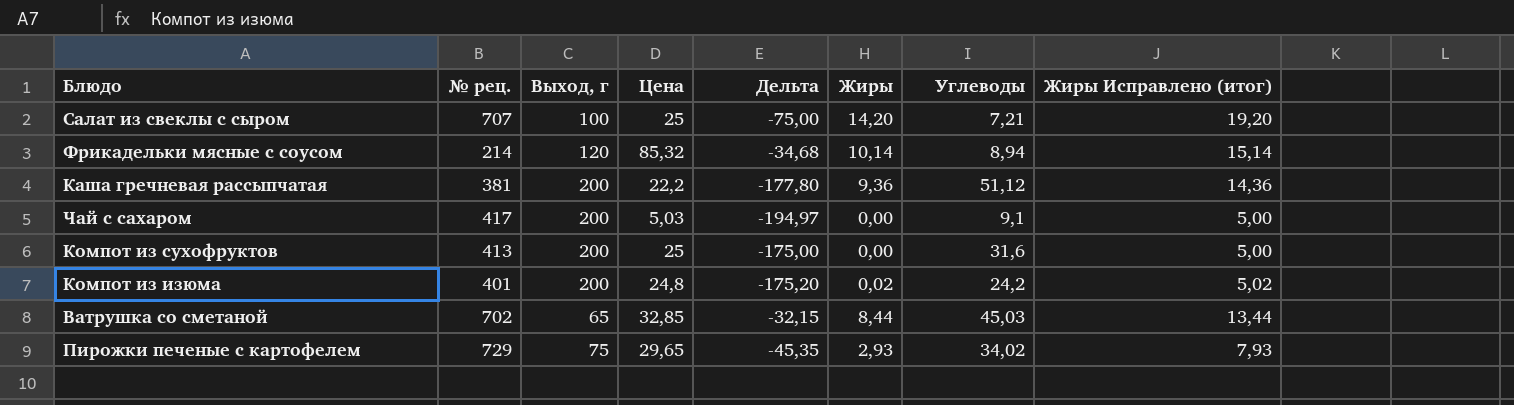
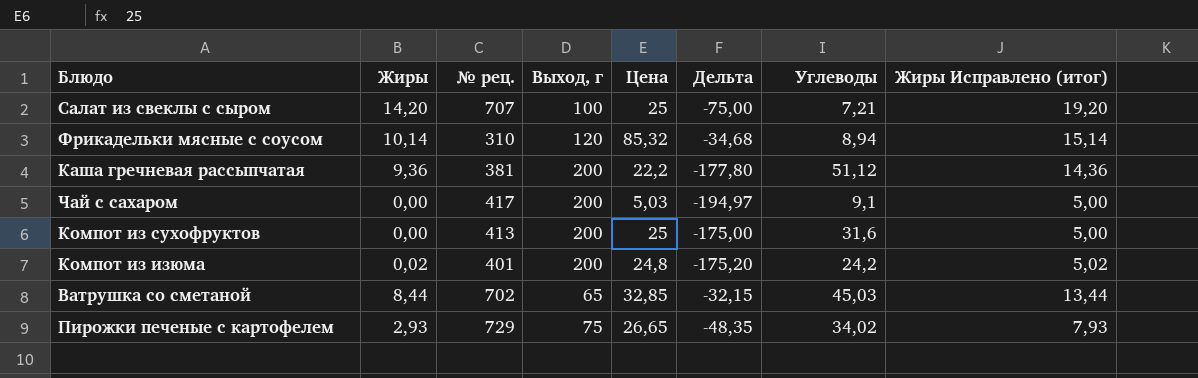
column Жиры | position: 6 -> 2
Фрикадельки мясные с соусом | № рец.: 214 -> 310
Пирожки печеные с картофелем | Цена: 29,65 -> 26,65
Пирожки печеные с картофелем | Дельта: -45,35 -> -48,35

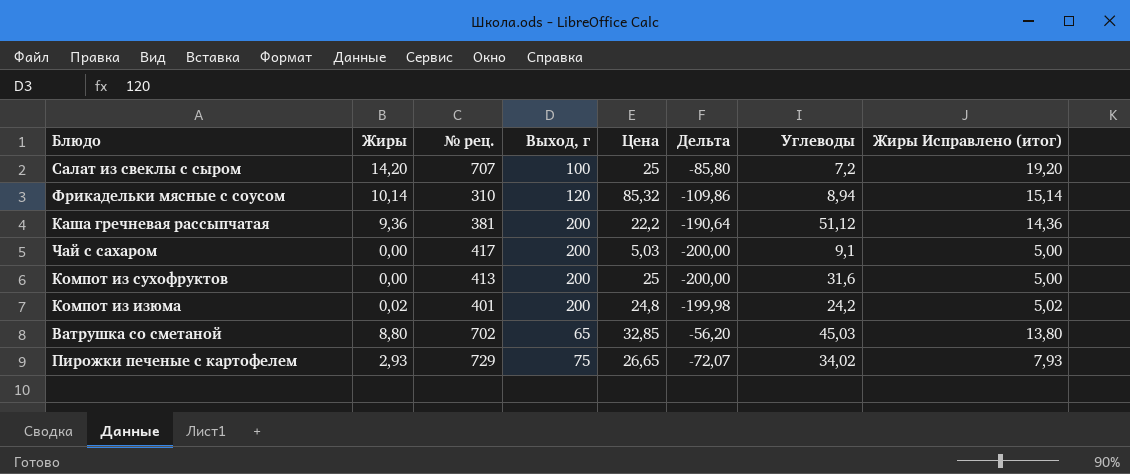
column Дельта | formula: [Цена] - [Выход, г] -> [Жиры] - [Выход, г]
Салат из свеклы с сыром | Углеводы: 7,21 -> 7,2
Ватрушка со сметаной | Жиры: 8,44 -> 8,80
Ватрушка со сметаной | Жиры Исправлено (итог): 13,44 -> 13,80

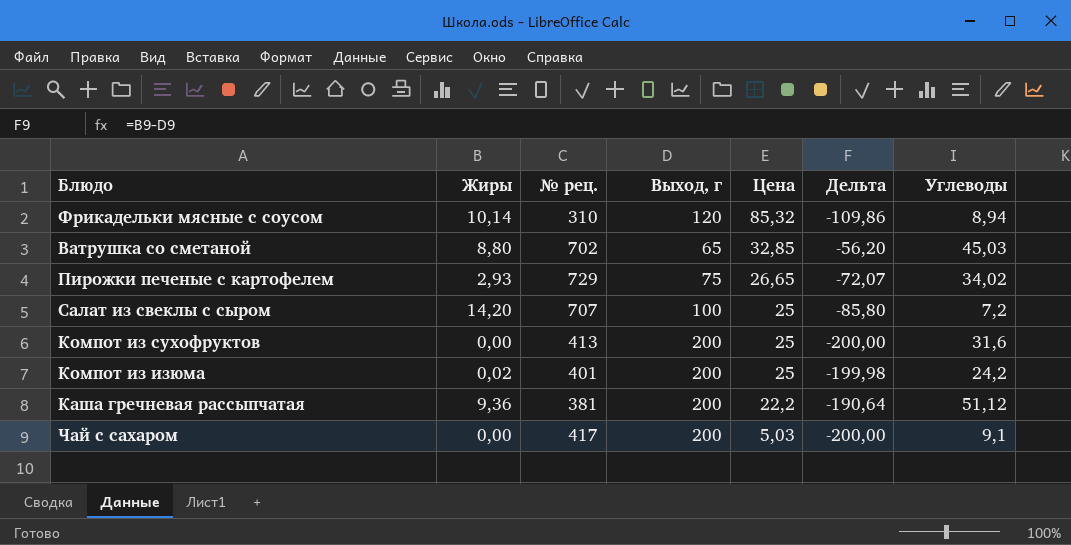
row order: none -> Цена descending
column Жиры Исправлено (итог) | formula: [Жиры] + 5 -> none
Компот из изюма | Цена: 24,8 -> 25

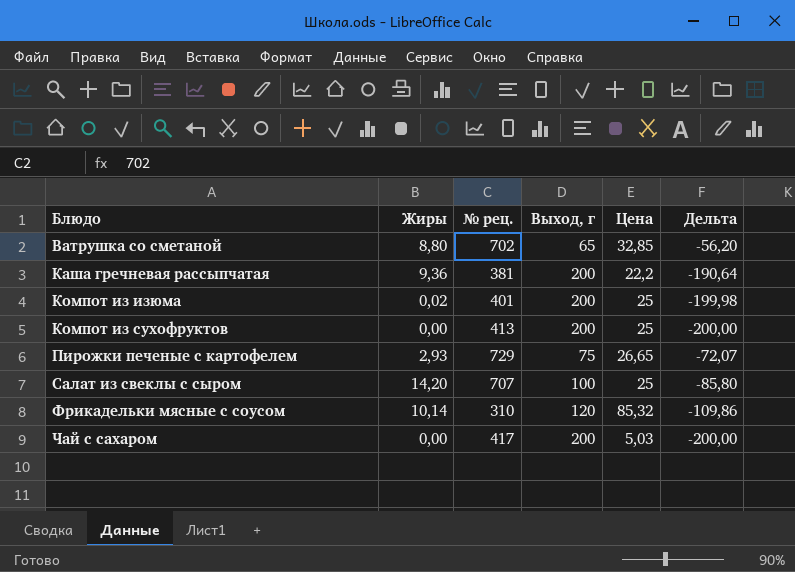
row order: Цена descending -> Блюдо ascending
column Углеводы | position: 7 -> none

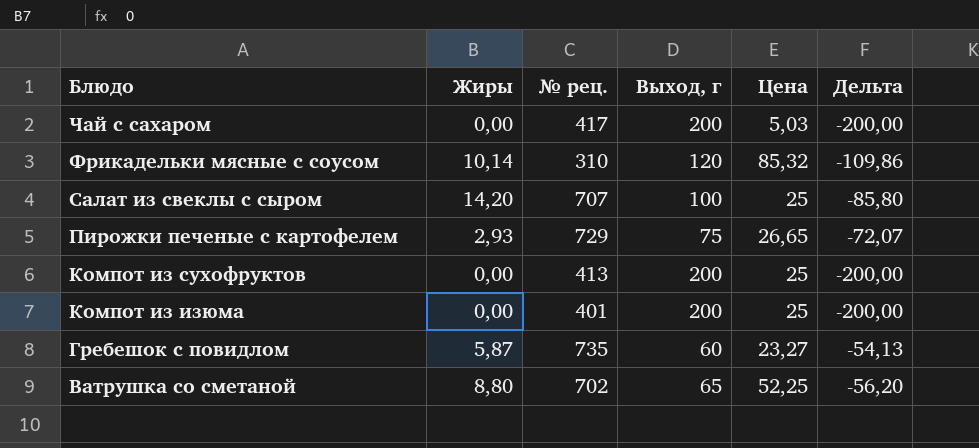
row order: Блюдо ascending -> Блюдо descending
row Каша гречневая рассыпчатая: 9,36 | 381 | 200 | 22,2 | -190,64 -> none
Компот из изюма | Жиры: 0,02 -> 0,00
Компот из изюма | Дельта: -199,98 -> -200,00
row Гребешок с повидлом: none -> 5,87 | 735 | 60 | 23,27 | -54,13
Ватрушка со сметаной | Цена: 32,85 -> 52,25

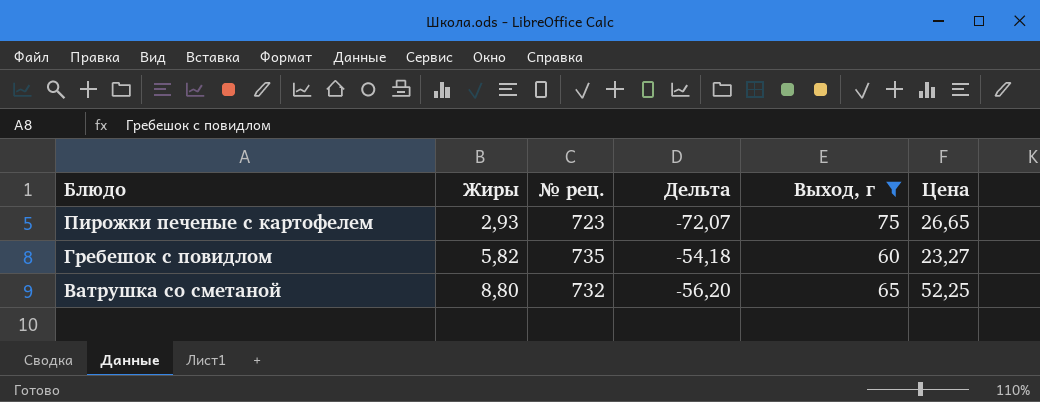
filter: none -> Выход, г <= 75
column Дельта | position: 6 -> 4
Пирожки печеные с картофелем | № рец.: 729 -> 723
Гребешок с повидлом | Жиры: 5,87 -> 5,82
Гребешок с повидлом | Дельта: -54,13 -> -54,18
Ватрушка со сметаной | № рец.: 702 -> 732

